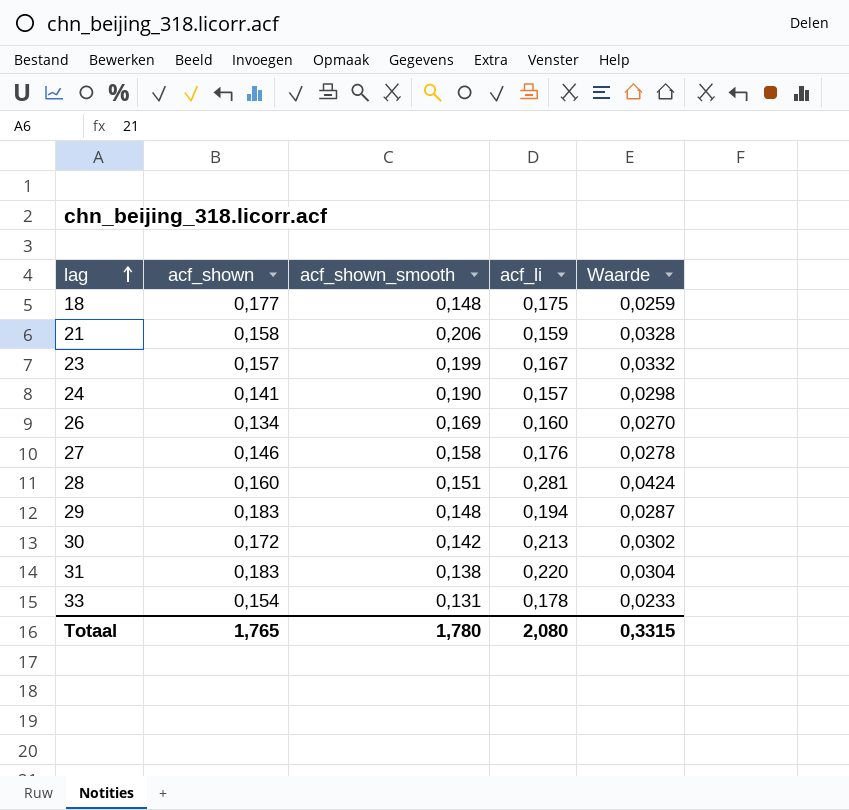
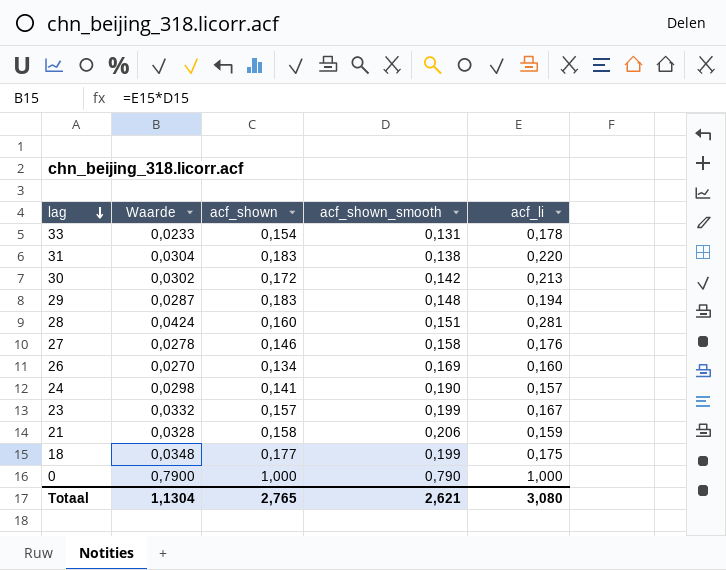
row order: lag ascending -> lag descending
column Waarde | position: 5 -> 2
18 | Waarde: 0,0259 -> 0,0348
18 | acf_shown_smooth: 0,148 -> 0,199
row 0: none -> 0,7900 | 1,000 | 0,790 | 1,000
Totaal | Waarde: 0,3315 -> 1,1304
Totaal | acf_shown: 1,765 -> 2,765
Totaal | acf_shown_smooth: 1,780 -> 2,621
Totaal | acf_li: 2,080 -> 3,080

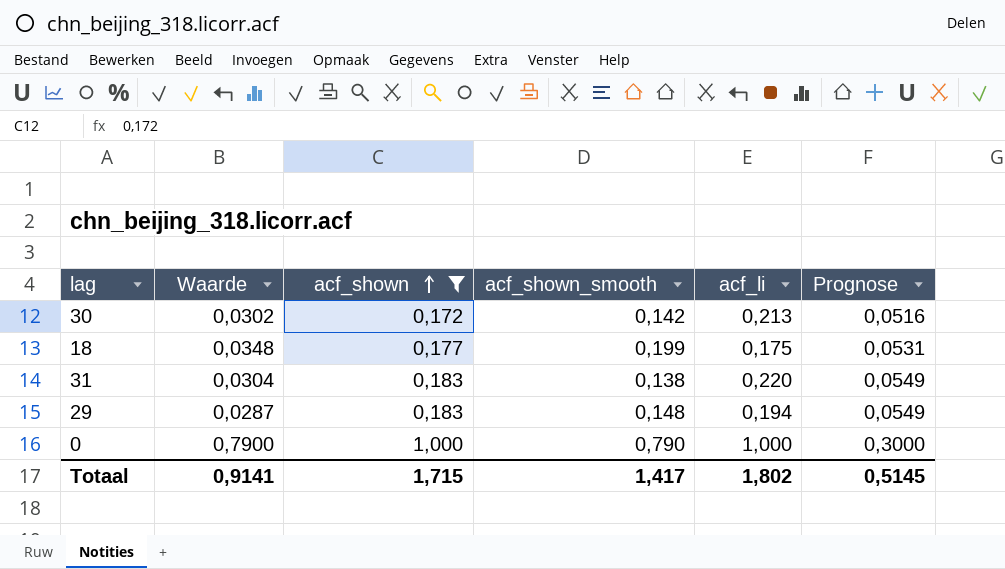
filter: none -> acf_shown >= 0,172
row order: lag descending -> acf_shown ascending
column Prognose | formula: none -> [acf_shown] * 0,3
Totaal | Waarde: 1,1304 -> 0,9141
Totaal | acf_shown: 2,765 -> 1,715
Totaal | acf_shown_smooth: 2,621 -> 1,417
Totaal | acf_li: 3,080 -> 1,802

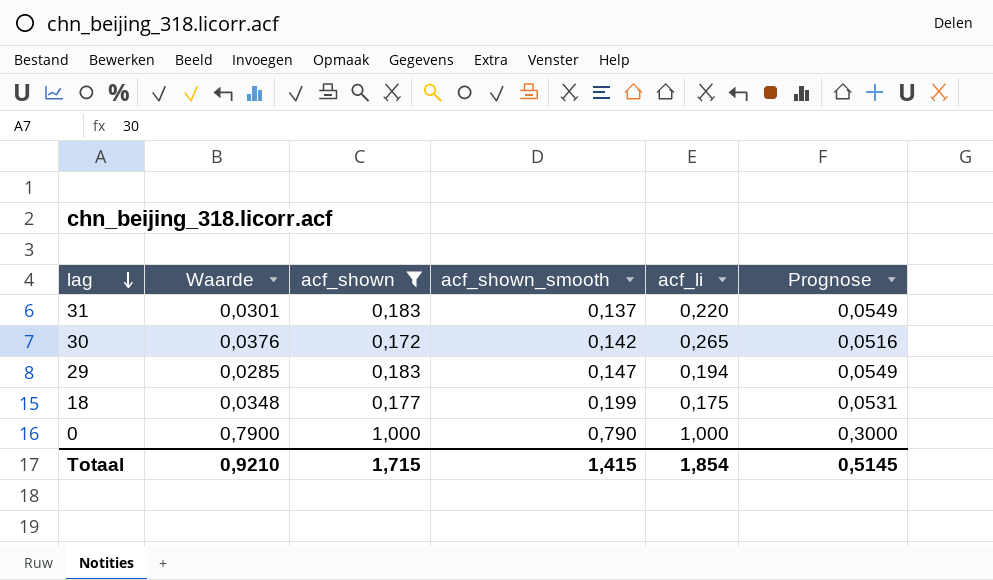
row order: acf_shown ascending -> lag descending
31 | Waarde: 0,0304 -> 0,0301
31 | acf_shown_smooth: 0,138 -> 0,137
30 | Waarde: 0,0302 -> 0,0376
30 | acf_li: 0,213 -> 0,265
29 | Waarde: 0,0287 -> 0,0285
29 | acf_shown_smooth: 0,148 -> 0,147
Totaal | Waarde: 0,9141 -> 0,9210
Totaal | acf_shown_smooth: 1,417 -> 1,415
Totaal | acf_li: 1,802 -> 1,854

